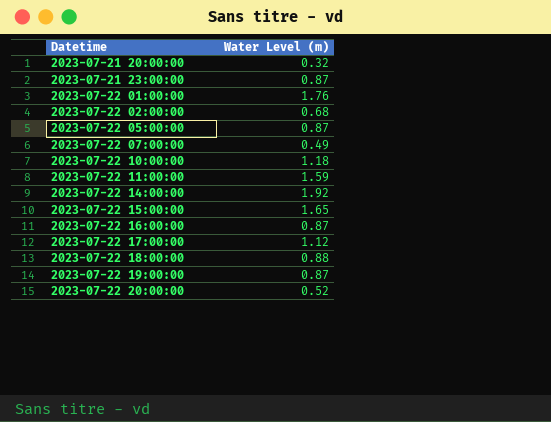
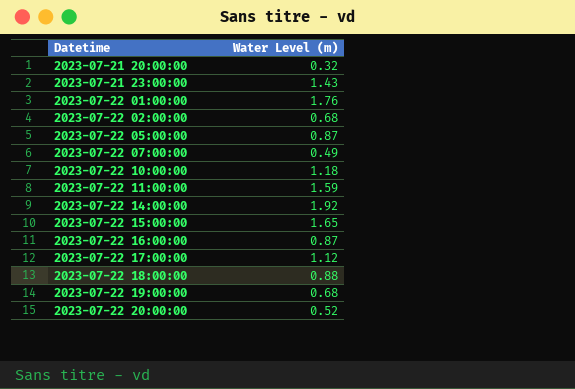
2023-07-21 23:00:00 | Water Level (m): 0.87 -> 1.43
2023-07-22 19:00:00 | Water Level (m): 0.87 -> 0.68

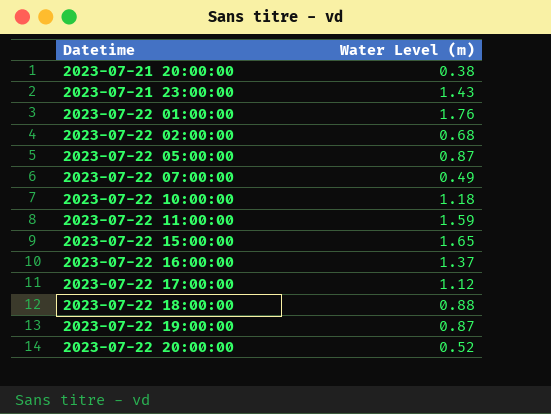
row 2023-07-22 14:00:00: 1.92 -> none
2023-07-21 20:00:00 | Water Level (m): 0.32 -> 0.38
2023-07-22 16:00:00 | Water Level (m): 0.87 -> 1.37
2023-07-22 19:00:00 | Water Level (m): 0.68 -> 0.87

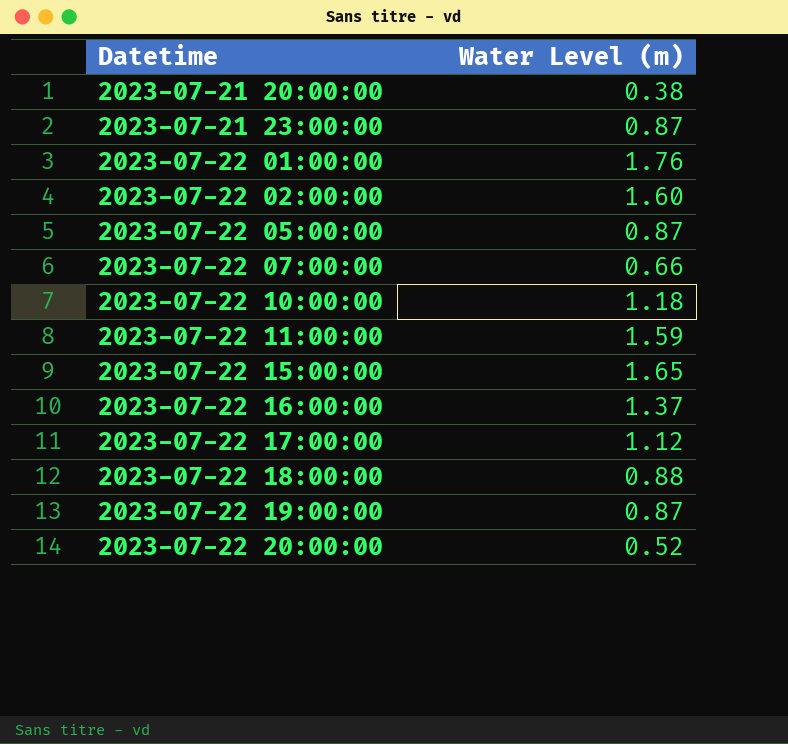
2023-07-21 23:00:00 | Water Level (m): 1.43 -> 0.87
2023-07-22 02:00:00 | Water Level (m): 0.68 -> 1.60
2023-07-22 07:00:00 | Water Level (m): 0.49 -> 0.66

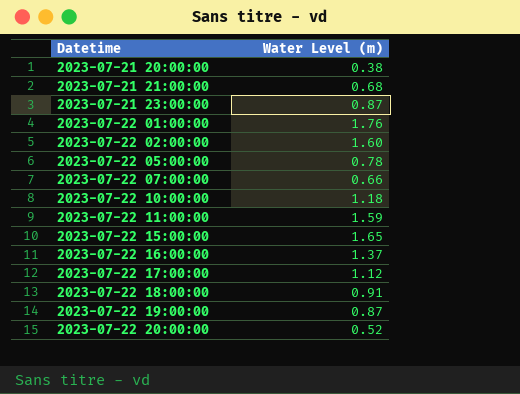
row 2023-07-21 21:00:00: none -> 0.68
2023-07-22 05:00:00 | Water Level (m): 0.87 -> 0.78
2023-07-22 18:00:00 | Water Level (m): 0.88 -> 0.91

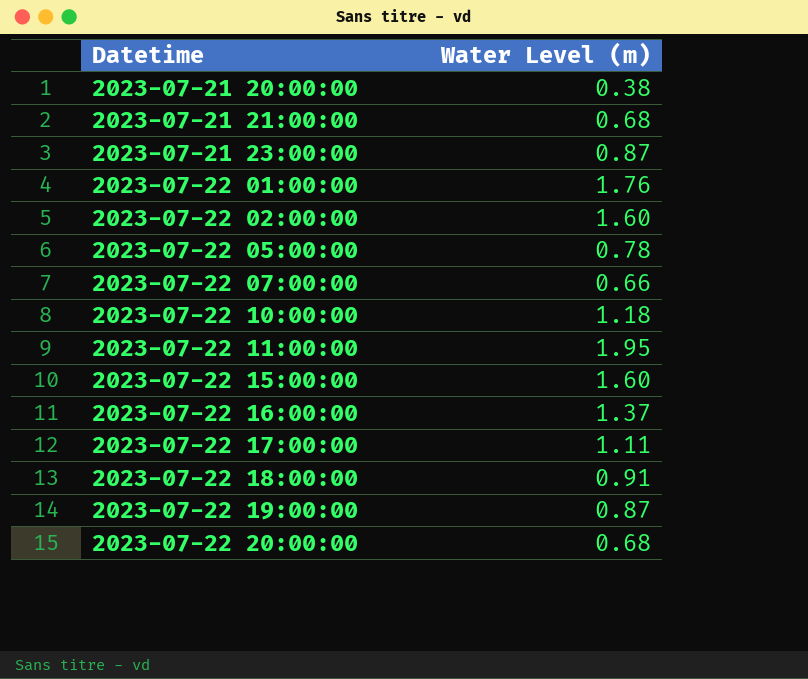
2023-07-22 11:00:00 | Water Level (m): 1.59 -> 1.95
2023-07-22 15:00:00 | Water Level (m): 1.65 -> 1.60
2023-07-22 17:00:00 | Water Level (m): 1.12 -> 1.11
2023-07-22 20:00:00 | Water Level (m): 0.52 -> 0.68

